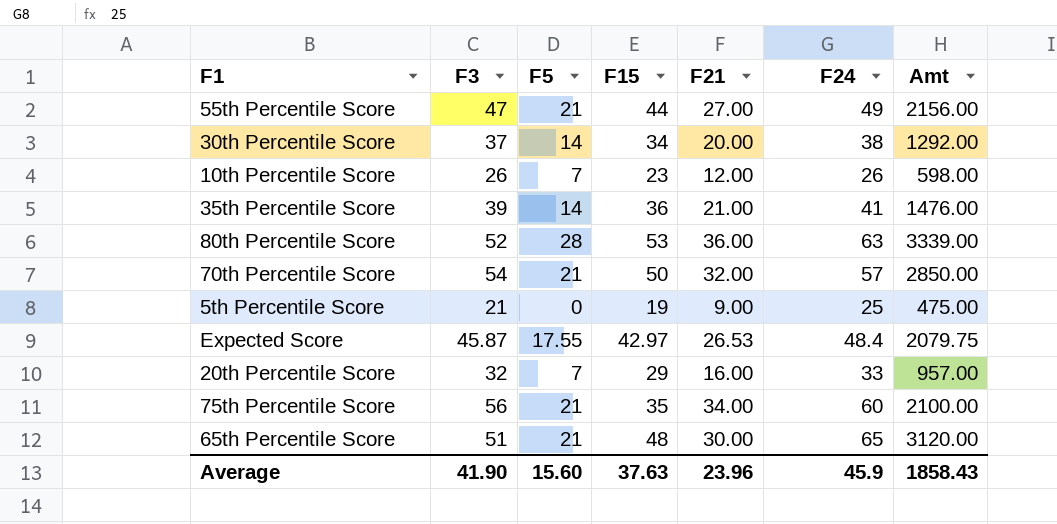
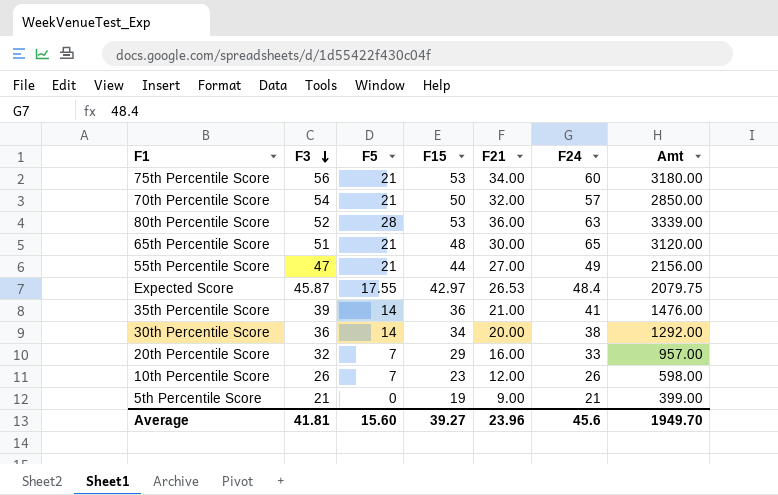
row order: none -> F3 descending
75th Percentile Score | F15: 35 -> 53
75th Percentile Score | Amt: 2100.00 -> 3180.00
30th Percentile Score | F3: 37 -> 36
5th Percentile Score | F24: 25 -> 21
5th Percentile Score | Amt: 475.00 -> 399.00
Average | F3: 41.90 -> 41.81
Average | F15: 37.63 -> 39.27
Average | F24: 45.9 -> 45.6
Average | Amt: 1858.43 -> 1949.70

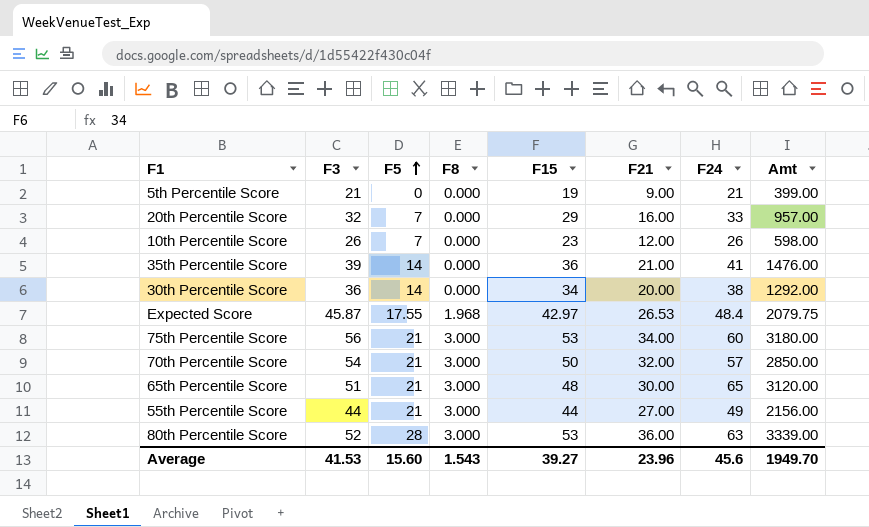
row order: F3 descending -> F5 ascending
column F8 | position: none -> 4
55th Percentile Score | F3: 47 -> 44
Average | F3: 41.81 -> 41.53

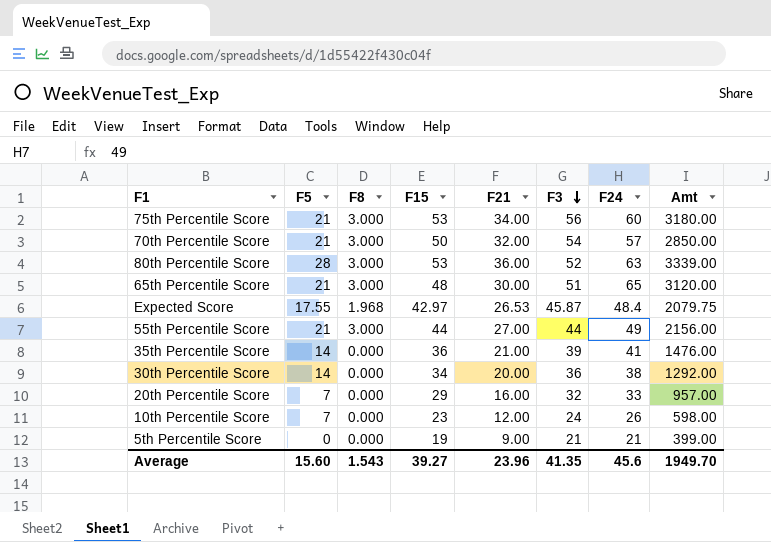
row order: F5 ascending -> F3 descending
column F3 | position: 2 -> 6
10th Percentile Score | F3: 26 -> 24
Average | F3: 41.53 -> 41.35

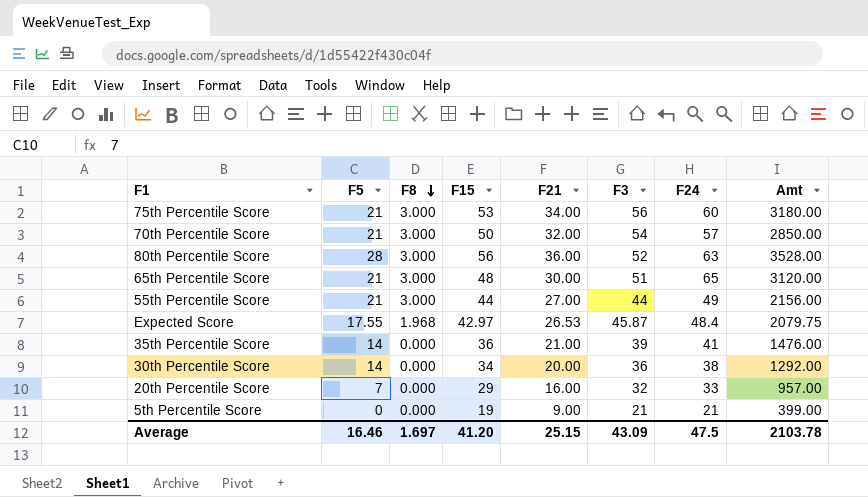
row order: F3 descending -> F8 descending
row 10th Percentile Score: 7 | 0.000 | 23 | 12.00 | 24 | 26 | 598.00 -> none
80th Percentile Score | F15: 53 -> 56
80th Percentile Score | Amt: 3339.00 -> 3528.00
Average | F5: 15.60 -> 16.46
Average | F8: 1.543 -> 1.697
Average | F15: 39.27 -> 41.20
Average | F21: 23.96 -> 25.15
Average | F3: 41.35 -> 43.09
Average | F24: 45.6 -> 47.5
Average | Amt: 1949.70 -> 2103.78

